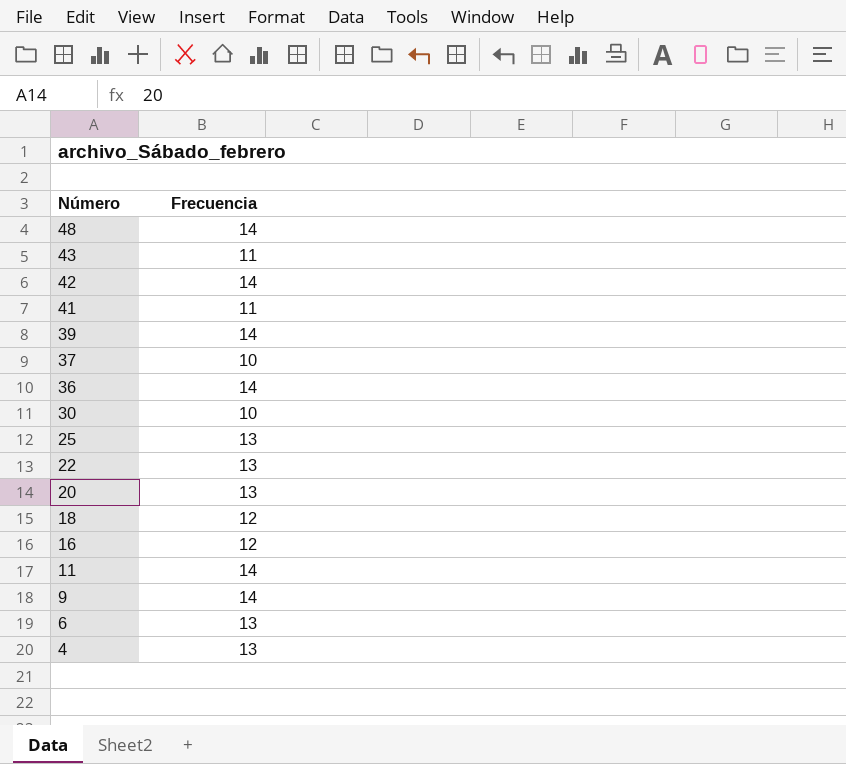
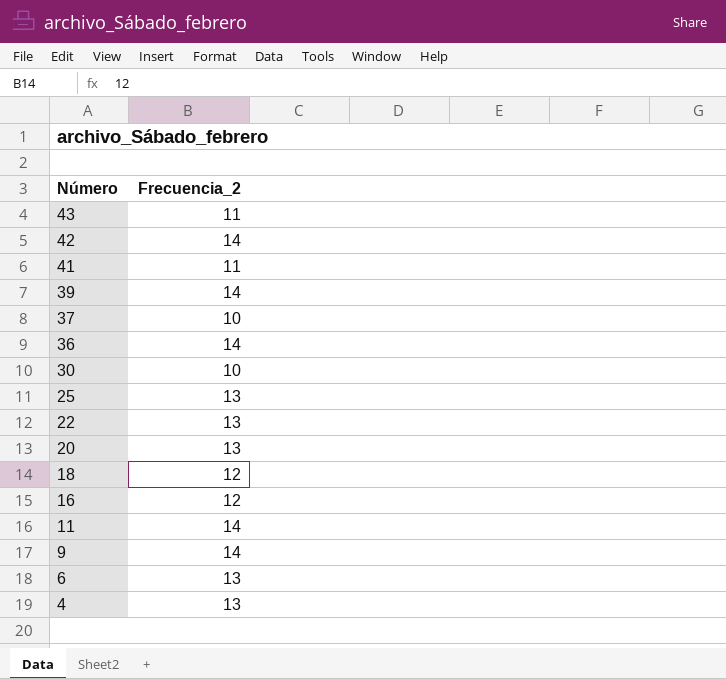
column name: Frecuencia -> Frecuencia_2
row 48: 14 -> none

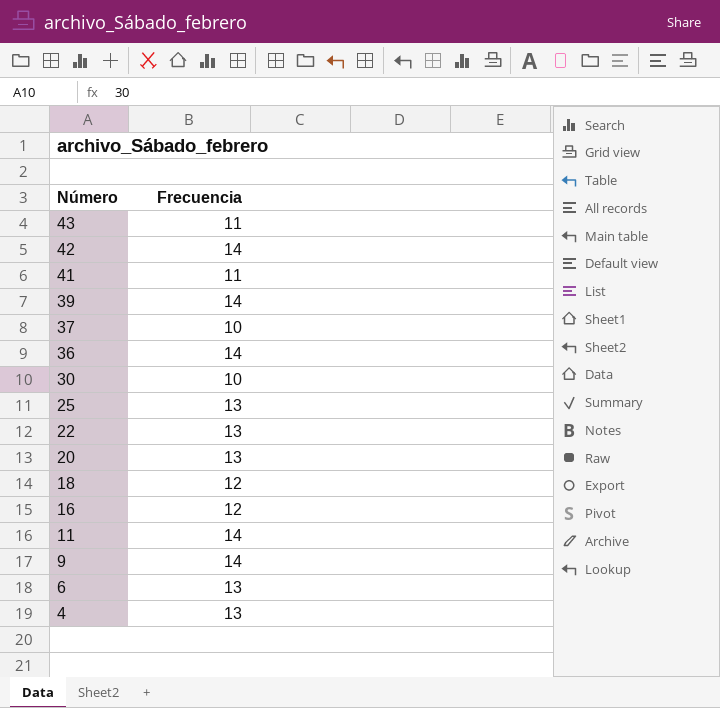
column name: Frecuencia_2 -> Frecuencia

